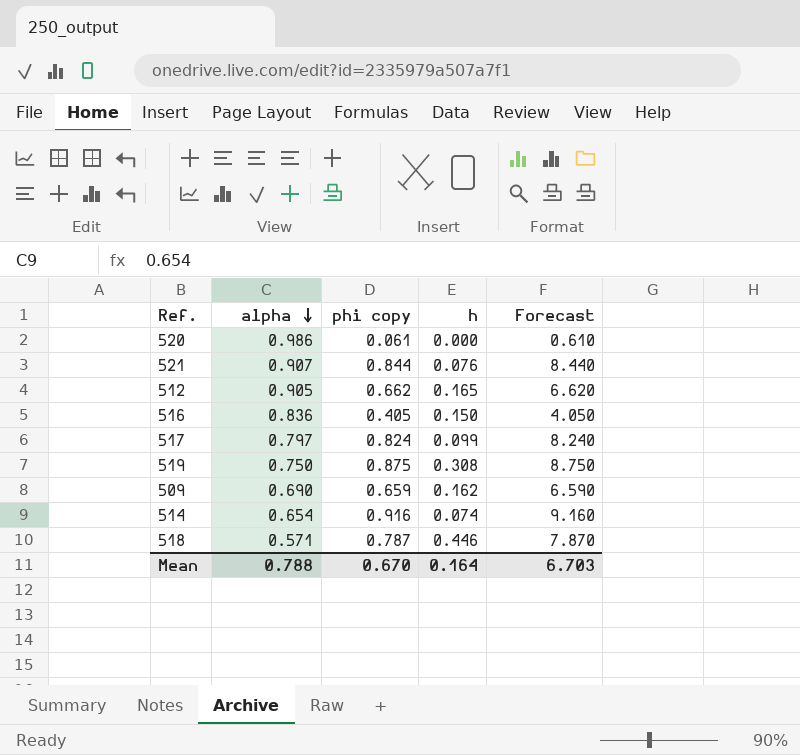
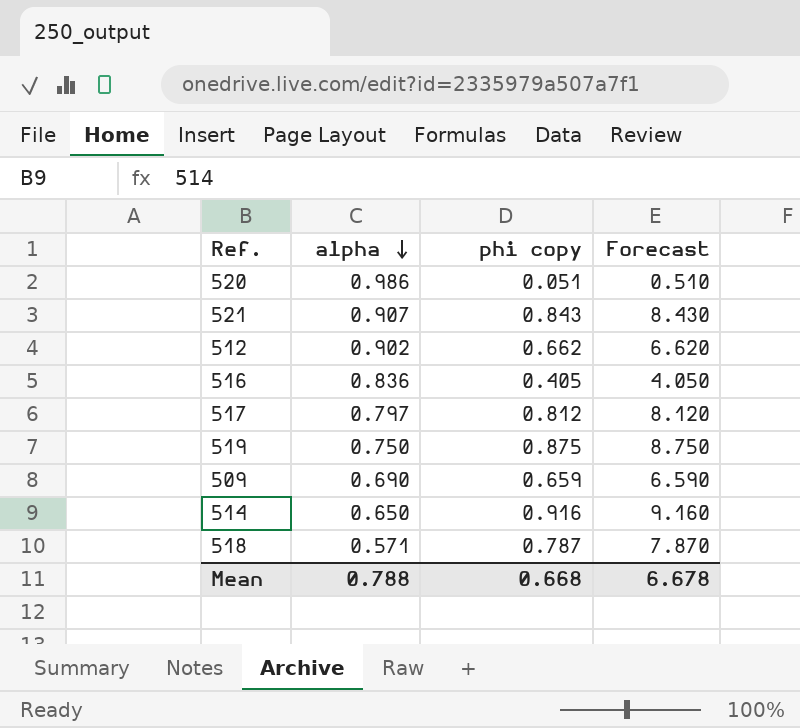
column h | position: 4 -> none
520 | phi copy: 0.061 -> 0.051
520 | Forecast: 0.610 -> 0.510
521 | phi copy: 0.844 -> 0.843
521 | Forecast: 8.440 -> 8.430
512 | alpha: 0.905 -> 0.902
517 | phi copy: 0.824 -> 0.812
517 | Forecast: 8.240 -> 8.120
514 | alpha: 0.654 -> 0.650
Mean | phi copy: 0.670 -> 0.668
Mean | Forecast: 6.703 -> 6.678

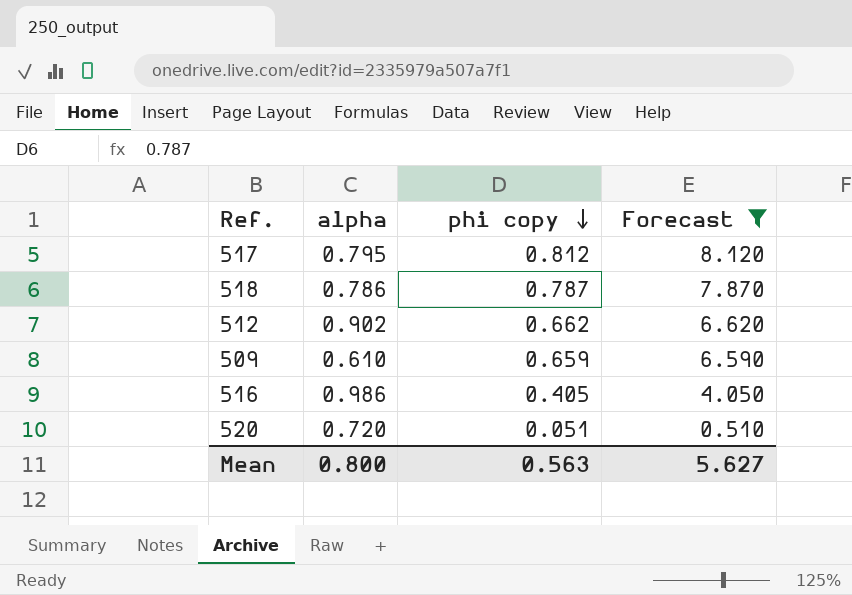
filter: none -> Forecast <= 8.120
row order: alpha descending -> phi copy descending
517 | alpha: 0.797 -> 0.795
518 | alpha: 0.571 -> 0.786
509 | alpha: 0.690 -> 0.610
516 | alpha: 0.836 -> 0.986
520 | alpha: 0.986 -> 0.720
Mean | alpha: 0.788 -> 0.800
Mean | phi copy: 0.668 -> 0.563
Mean | Forecast: 6.678 -> 5.627

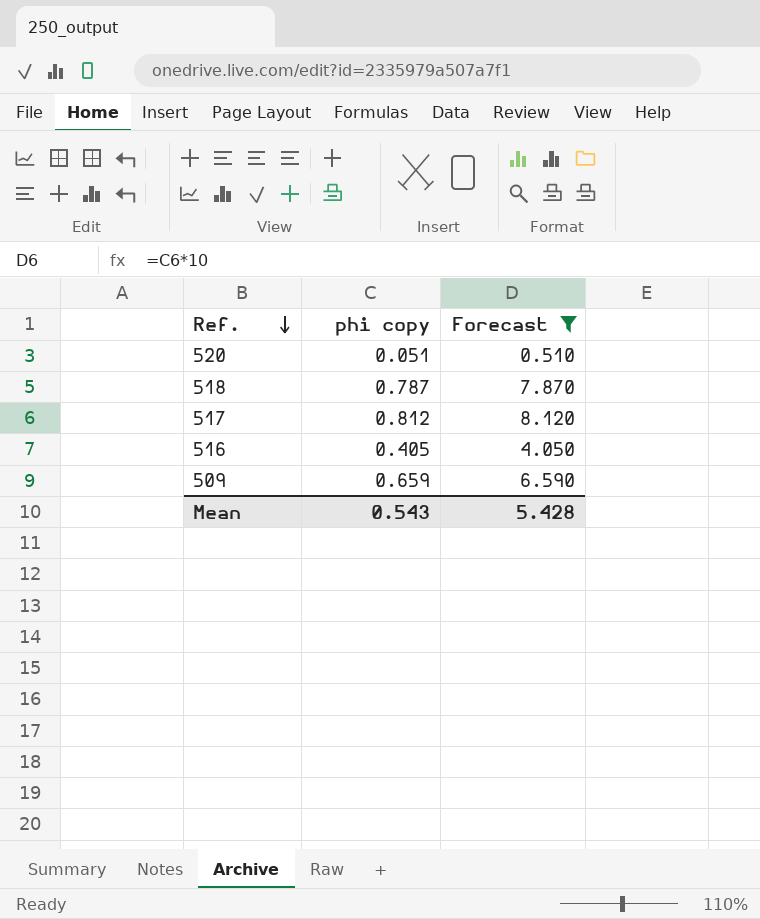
row order: phi copy descending -> Ref. descending
column alpha | position: 2 -> none
row 512: 0.902 | 0.662 | 6.620 -> none
Mean | phi copy: 0.563 -> 0.543
Mean | Forecast: 5.627 -> 5.428

